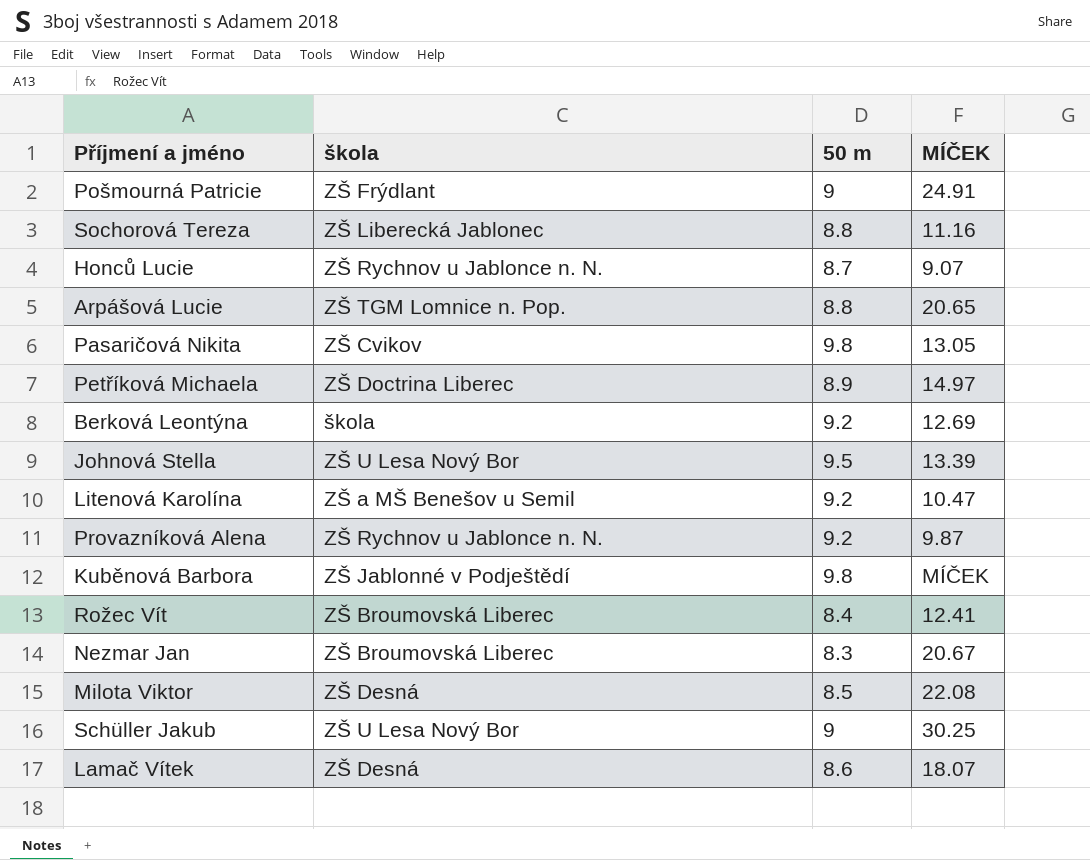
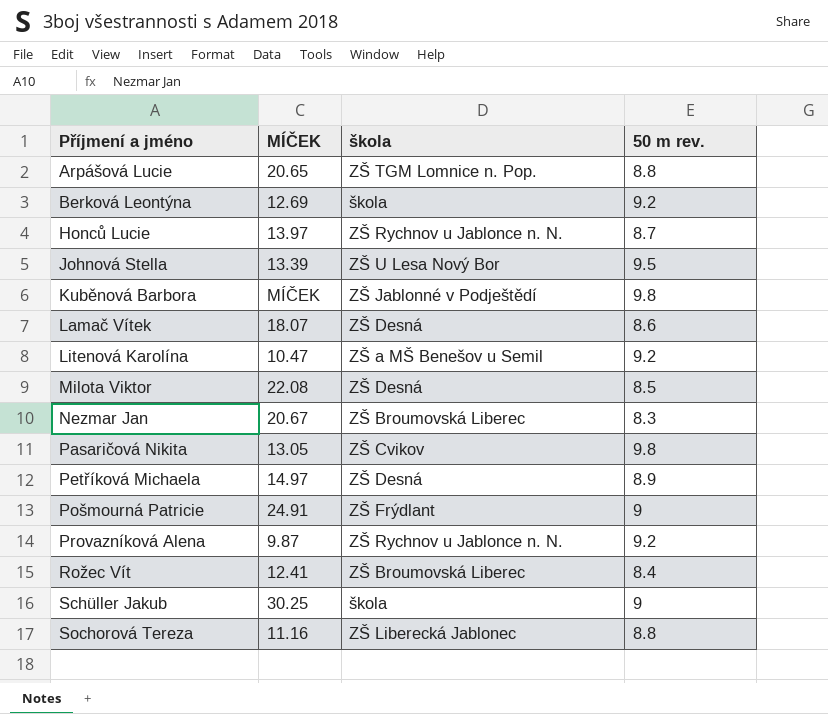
row order: none -> Příjmení a jméno ascending
column MÍČEK | position: 4 -> 2
column name: 50 m -> 50 m rev.
Honců Lucie | MÍČEK: 9.07 -> 13.97
Petříková Michaela | škola: ZŠ Doctrina Liberec -> ZŠ Desná
Schüller Jakub | škola: ZŠ U Lesa Nový Bor -> škola

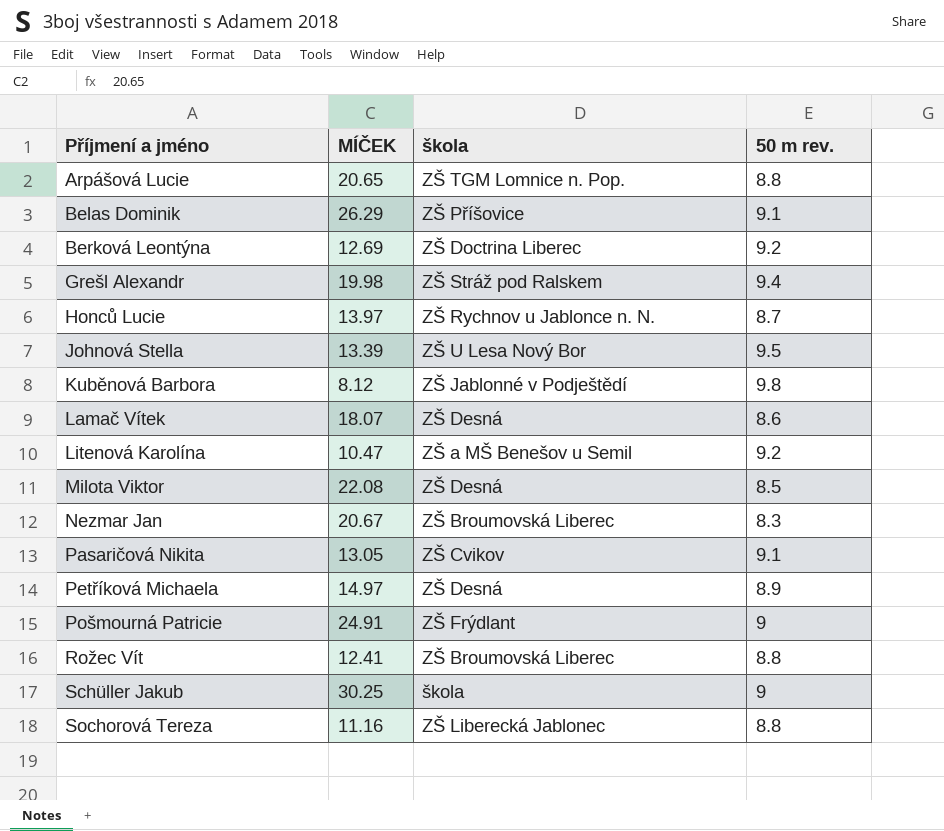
row Provazníková Alena: 9.87 | ZŠ Rychnov u Jablonce n. N. | 9.2 -> none
row Belas Dominik: none -> 26.29 | ZŠ Příšovice | 9.1
Berková Leontýna | škola: škola -> ZŠ Doctrina Liberec
row Grešl Alexandr: none -> 19.98 | ZŠ Stráž pod Ralskem | 9.4
Kuběnová Barbora | MÍČEK: MÍČEK -> 8.12
Pasaričová Nikita | 50 m rev.: 9.8 -> 9.1
Rožec Vít | 50 m rev.: 8.4 -> 8.8

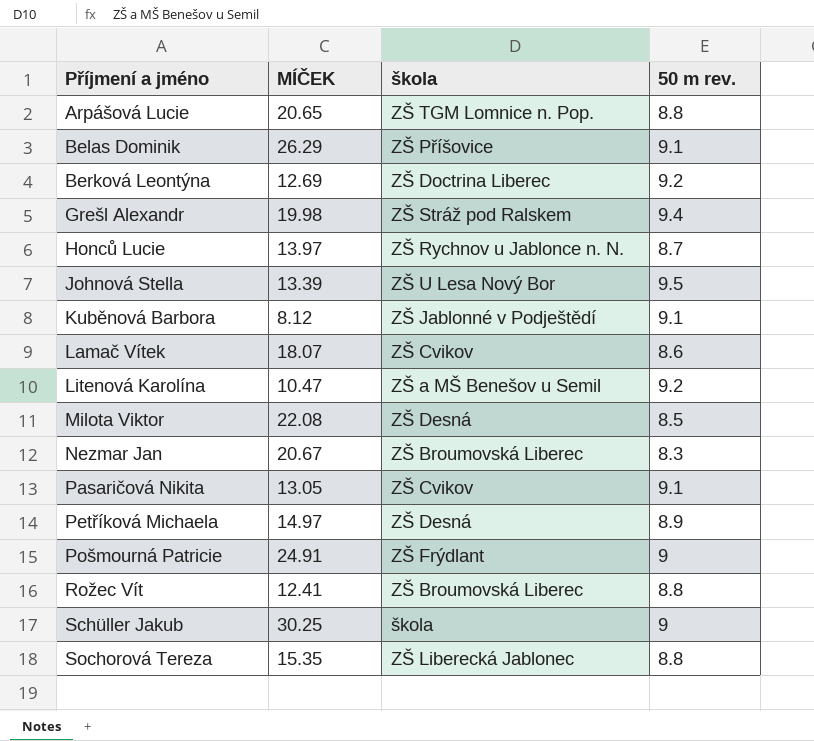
Kuběnová Barbora | 50 m rev.: 9.8 -> 9.1
Lamač Vítek | škola: ZŠ Desná -> ZŠ Cvikov
Sochorová Tereza | MÍČEK: 11.16 -> 15.35

